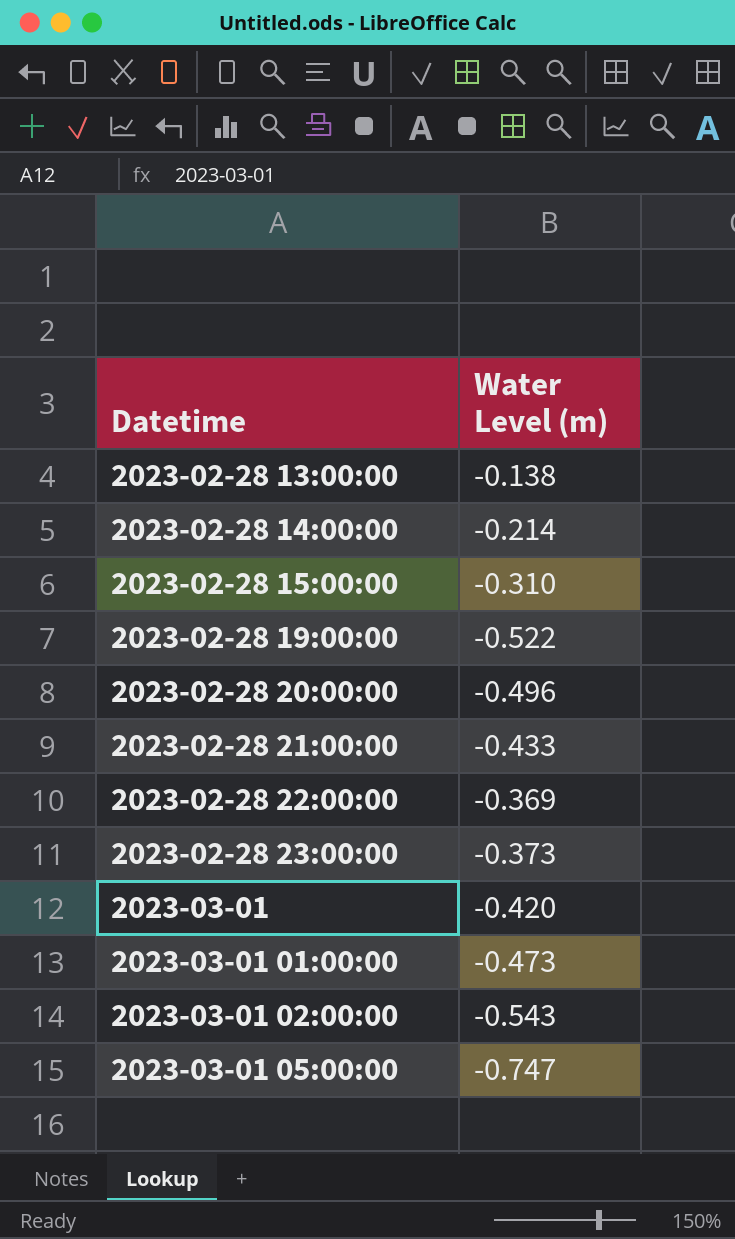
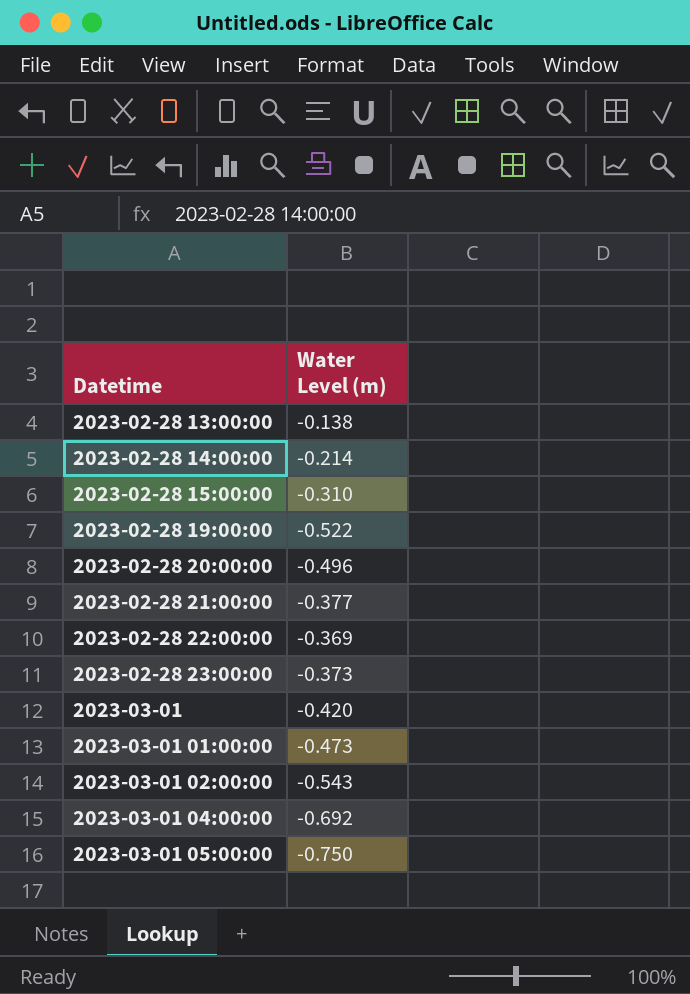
2023-02-28 21:00:00 | Water Level (m): -0.433 -> -0.377
row 2023-03-01 04:00:00: none -> -0.692
2023-03-01 05:00:00 | Water Level (m): -0.747 -> -0.750

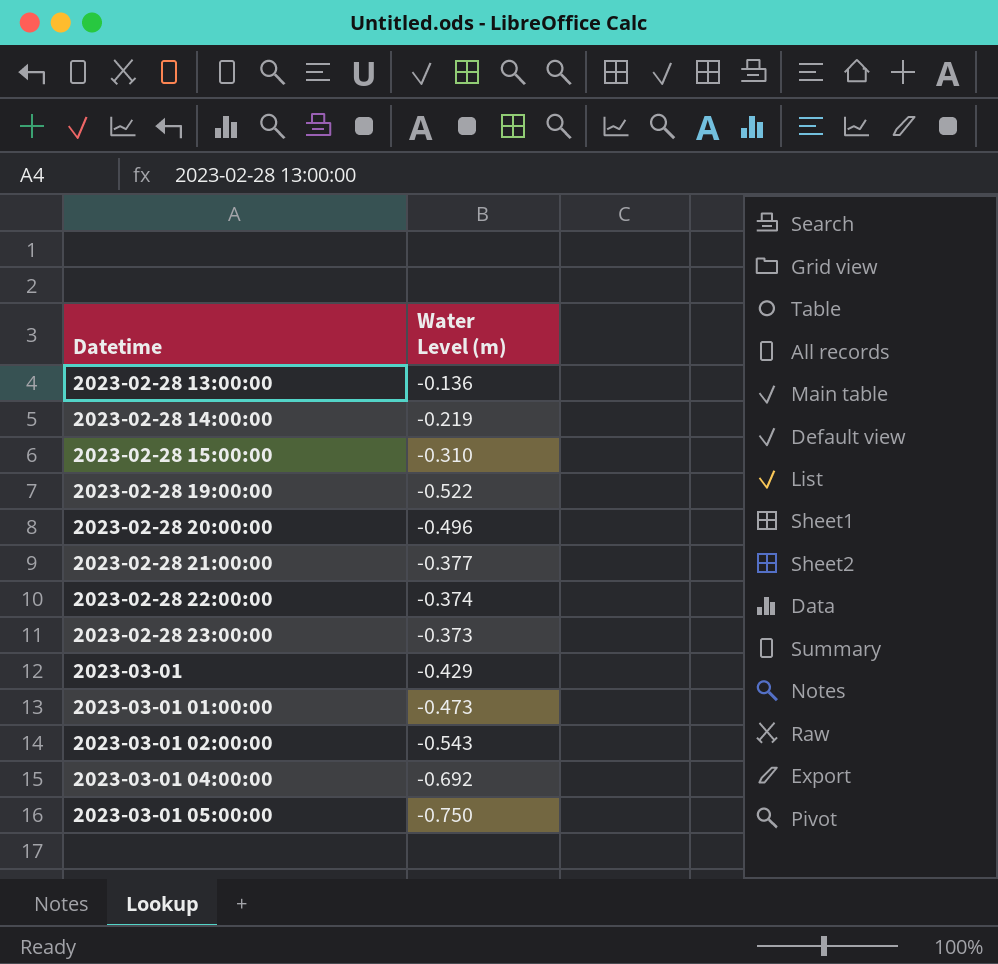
2023-02-28 13:00:00 | Water Level (m): -0.138 -> -0.136
2023-02-28 14:00:00 | Water Level (m): -0.214 -> -0.219
2023-02-28 22:00:00 | Water Level (m): -0.369 -> -0.374
2023-03-01 | Water Level (m): -0.420 -> -0.429

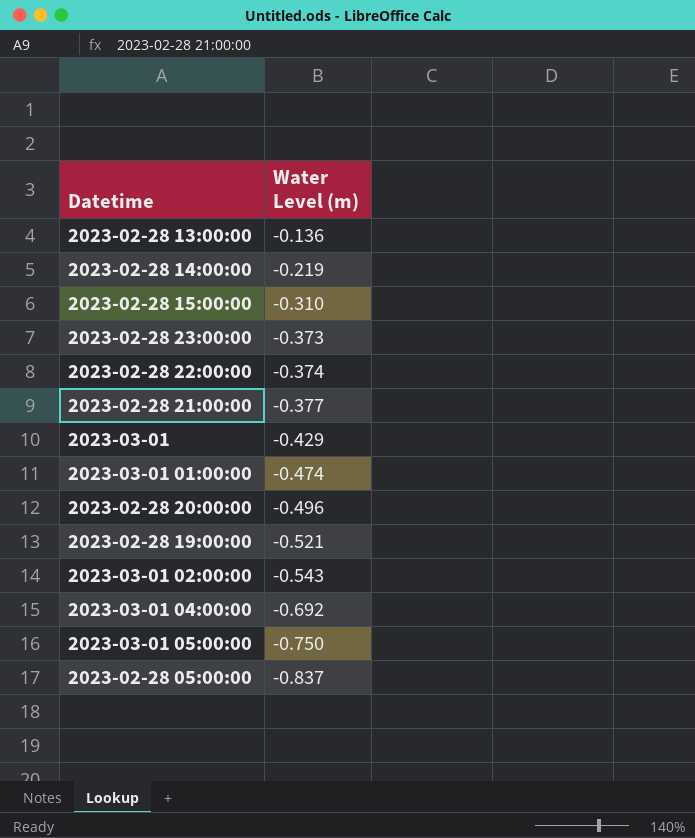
row order: Datetime ascending -> Water Level (m) descending
2023-03-01 01:00:00 | Water Level (m): -0.473 -> -0.474
2023-02-28 19:00:00 | Water Level (m): -0.522 -> -0.521
row 2023-02-28 05:00:00: none -> -0.837

